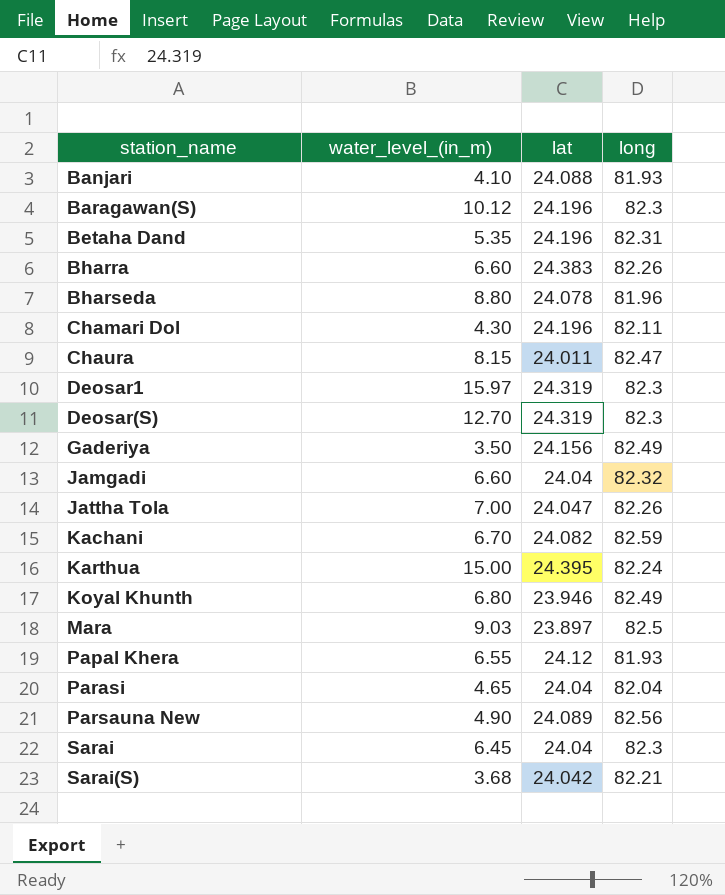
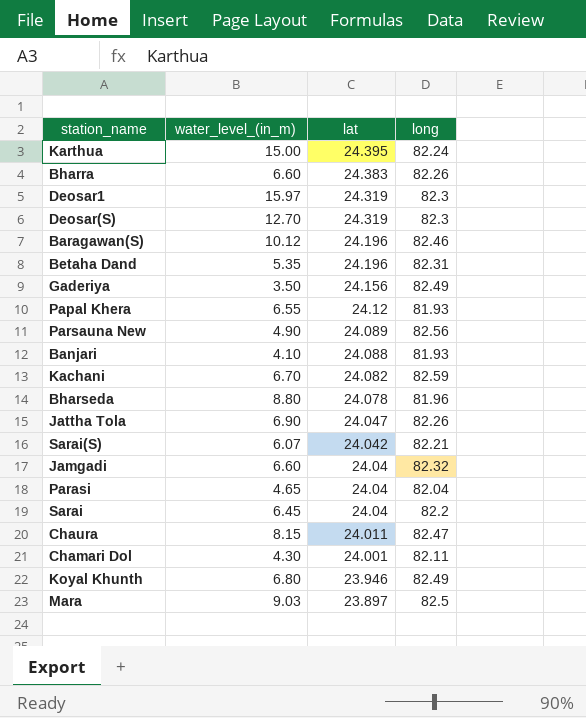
row order: station_name ascending -> lat descending
Baragawan(S) | long: 82.3 -> 82.46
Jattha Tola | water_level_(in_m): 7.00 -> 6.90
Sarai(S) | water_level_(in_m): 3.68 -> 6.07
Sarai | long: 82.3 -> 82.2
Chamari Dol | lat: 24.196 -> 24.001

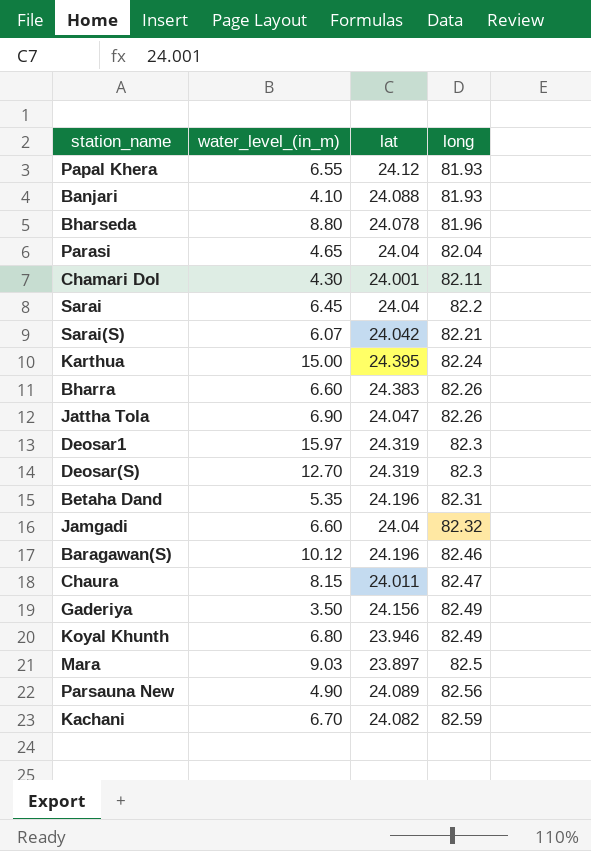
row order: lat descending -> long ascending

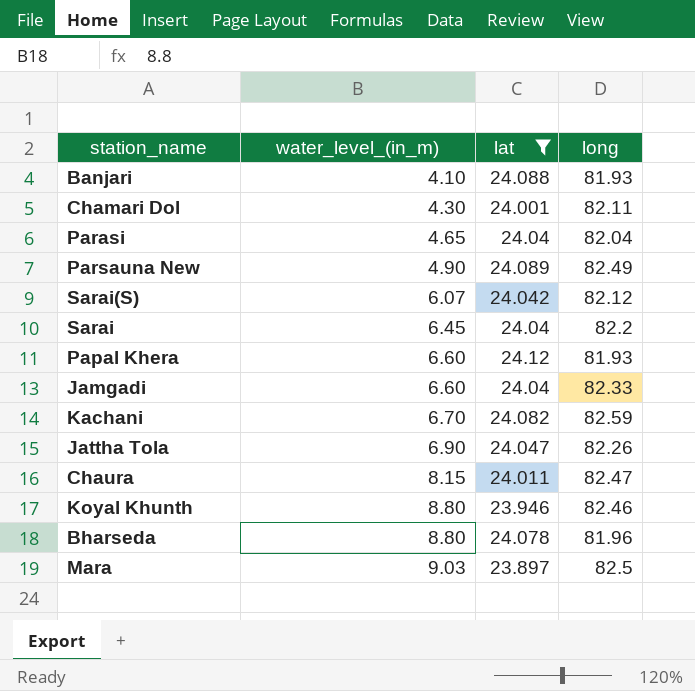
filter: none -> lat <= 24.12
row order: long ascending -> water_level_(in_m) ascending
Parsauna New | long: 82.56 -> 82.49
Sarai(S) | long: 82.21 -> 82.12
Papal Khera | water_level_(in_m): 6.55 -> 6.60
Jamgadi | long: 82.32 -> 82.33
Koyal Khunth | water_level_(in_m): 6.80 -> 8.80
Koyal Khunth | long: 82.49 -> 82.46

